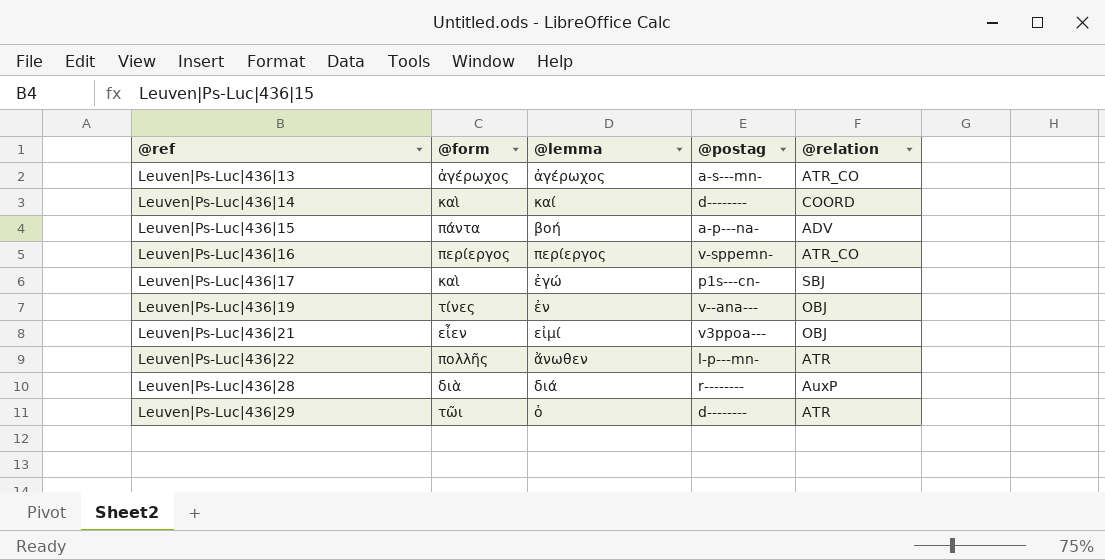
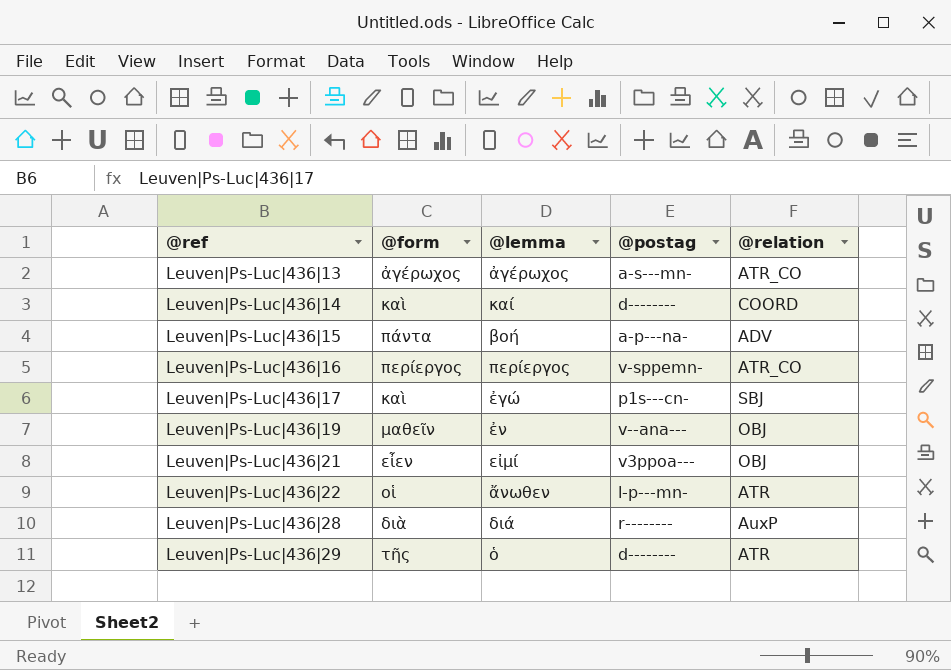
Leuven|Ps-Luc|436|19 | @form: τίνες -> μαθεῖν
Leuven|Ps-Luc|436|22 | @form: πολλῆς -> οἱ
Leuven|Ps-Luc|436|29 | @form: τῶι -> τῆς

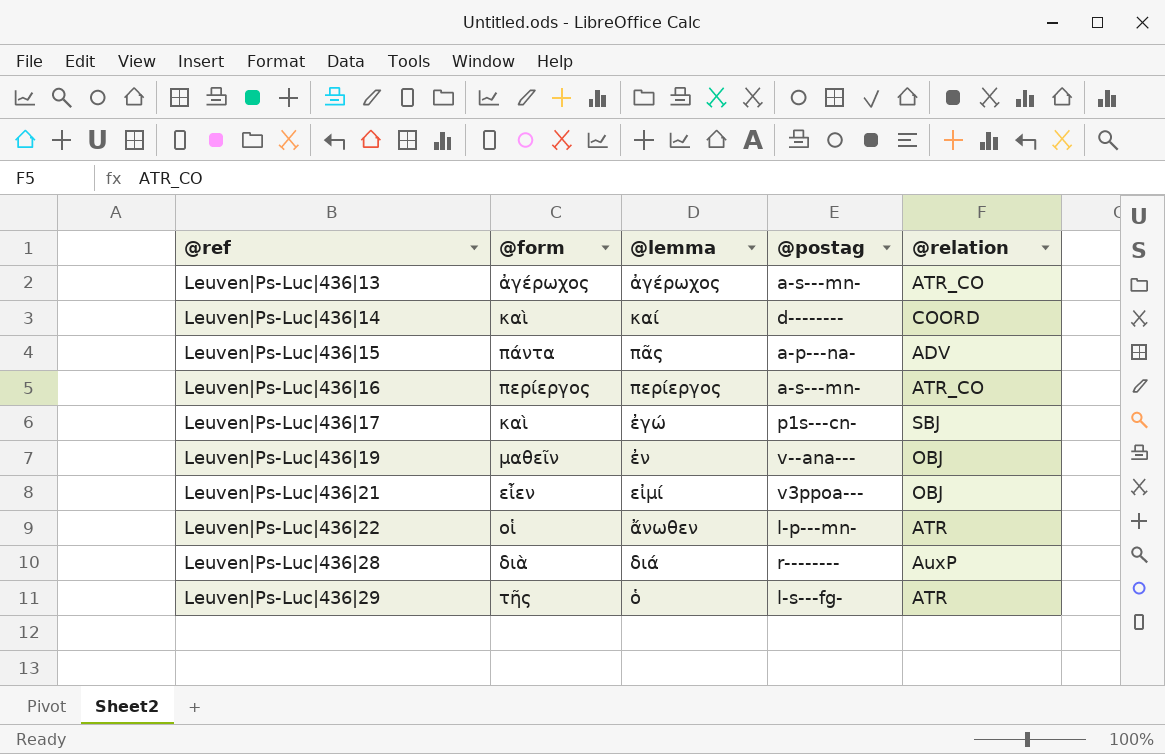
Leuven|Ps-Luc|436|15 | @lemma: βοή -> πᾶς
Leuven|Ps-Luc|436|16 | @postag: v-sppemn- -> a-s---mn-
Leuven|Ps-Luc|436|29 | @postag: d-------- -> l-s---fg-

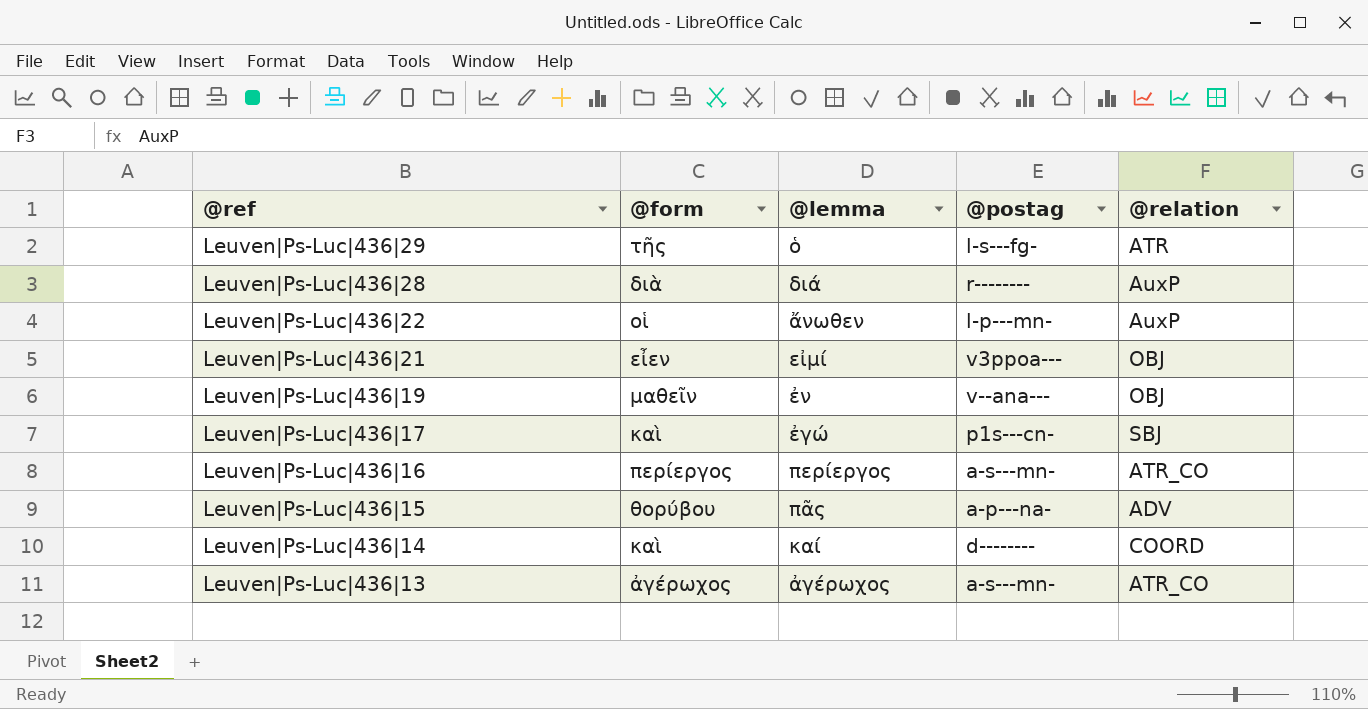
row order: @ref ascending -> @ref descending
Leuven|Ps-Luc|436|22 | @relation: ATR -> AuxP
Leuven|Ps-Luc|436|15 | @form: πάντα -> θορύβου

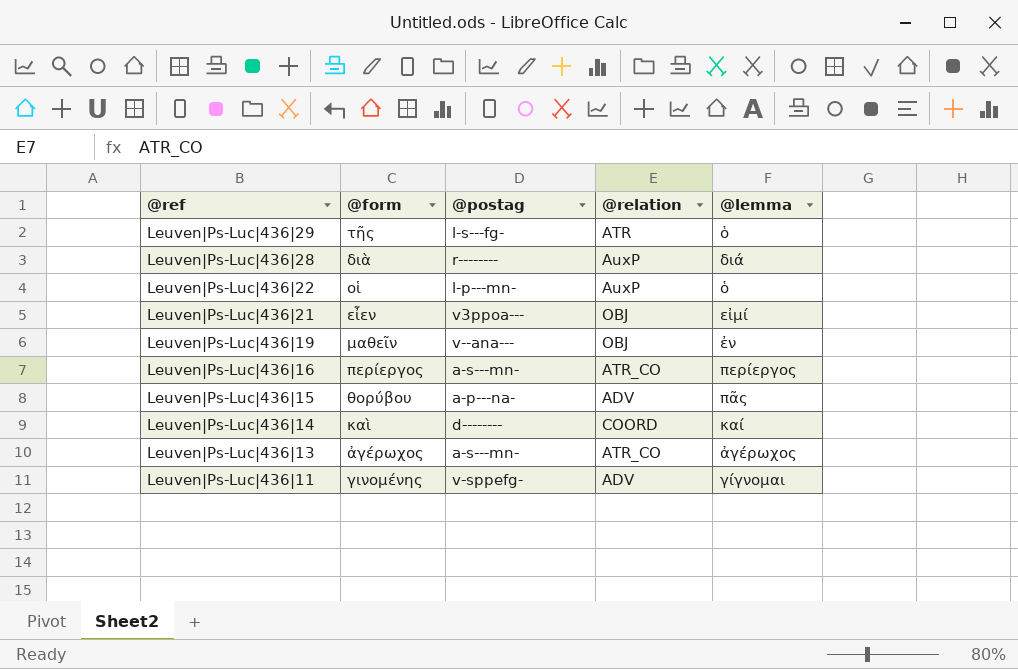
column @lemma | position: 3 -> 5
row Leuven|Ps-Luc|436|17: καὶ | ἐγώ | p1s---cn- | SBJ -> none
Leuven|Ps-Luc|436|22 | @lemma: ἄνωθεν -> ὁ
row Leuven|Ps-Luc|436|11: none -> γινομένης | v-sppefg- | ADV | γίγνομαι

